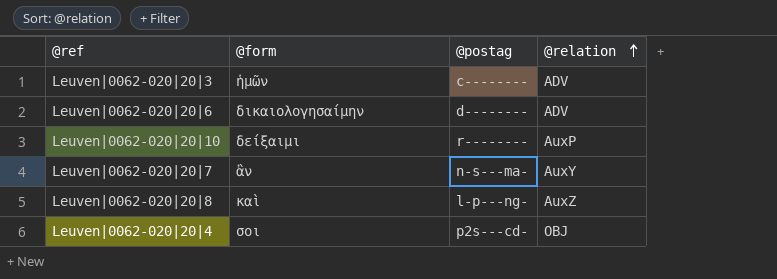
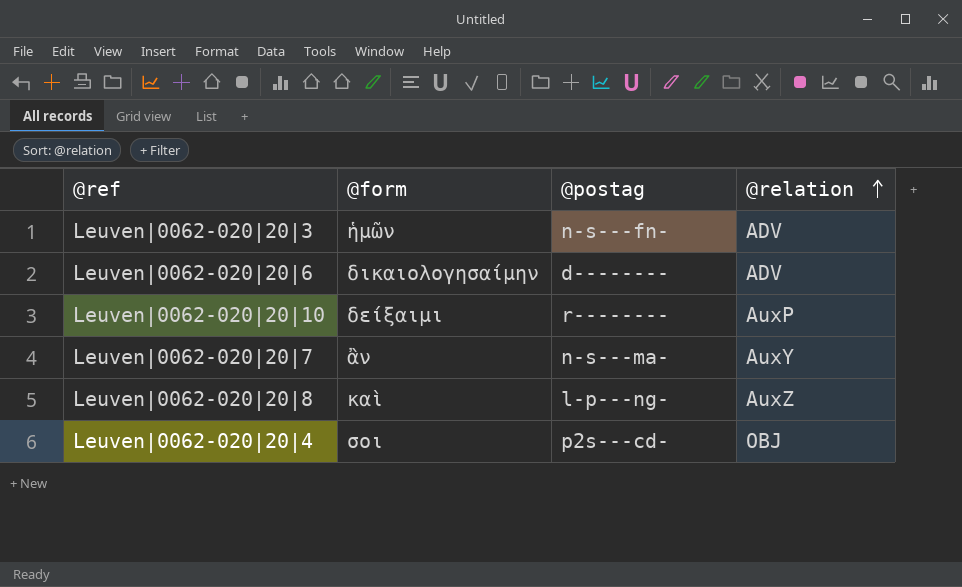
Leuven|0062-020|20|3 | @postag: c-------- -> n-s---fn-

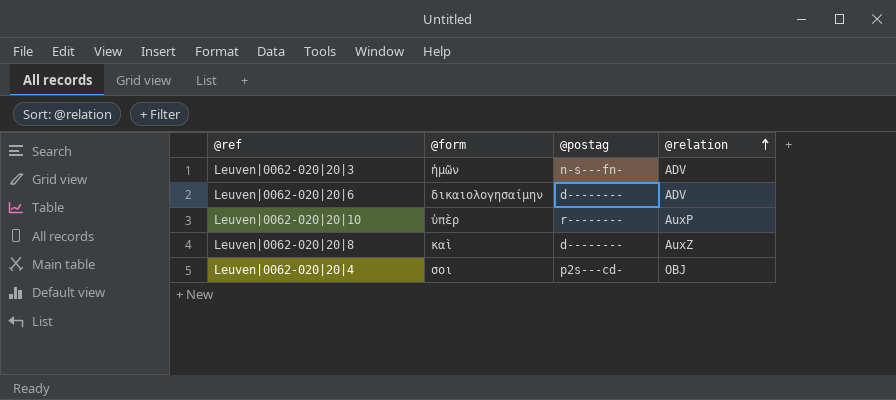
row Leuven|0062-020|20|7: ἂν | n-s---ma- | AuxY -> none
Leuven|0062-020|20|10 | @form: δείξαιμι -> ὑπὲρ
Leuven|0062-020|20|8 | @postag: l-p---ng- -> d--------

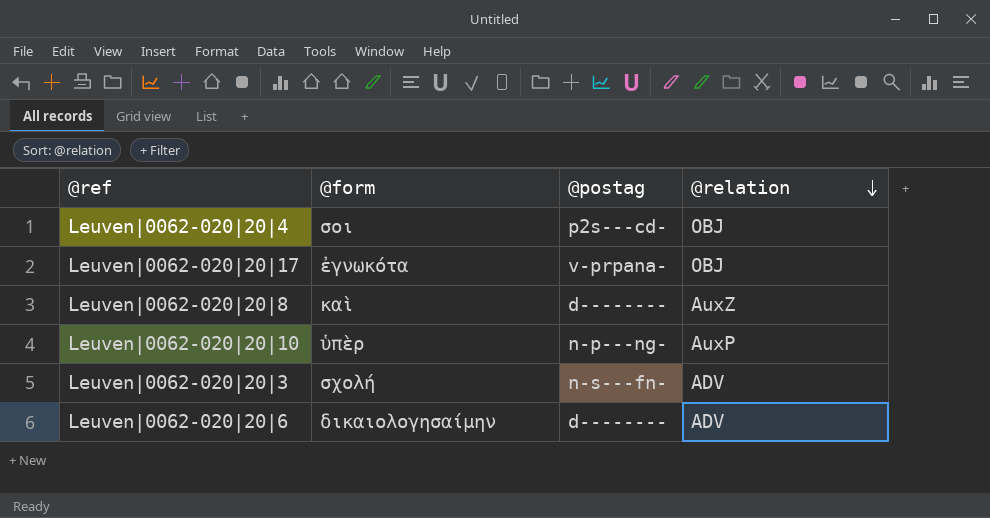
row order: @relation ascending -> @relation descending
row Leuven|0062-020|20|17: none -> ἐγνωκότα | v-prpana- | OBJ
Leuven|0062-020|20|10 | @postag: r-------- -> n-p---ng-
Leuven|0062-020|20|3 | @form: ἡμῶν -> σχολή

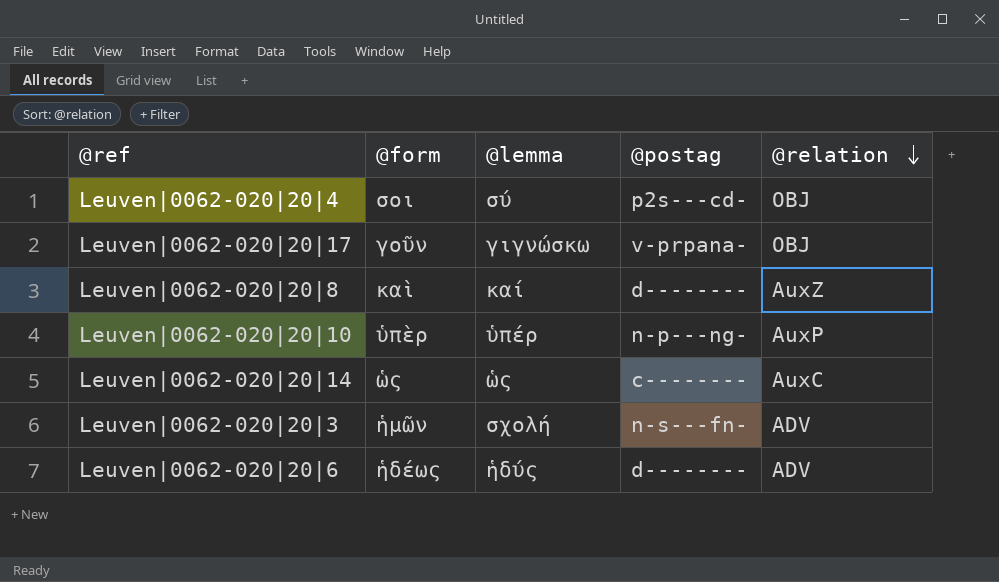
column @lemma | position: none -> 3
Leuven|0062-020|20|17 | @form: ἐγνωκότα -> γοῦν
row Leuven|0062-020|20|14: none -> ὡς | ὡς | c-------- | AuxC
Leuven|0062-020|20|3 | @form: σχολή -> ἡμῶν
Leuven|0062-020|20|6 | @form: δικαιολογησαίμην -> ἡδέως

